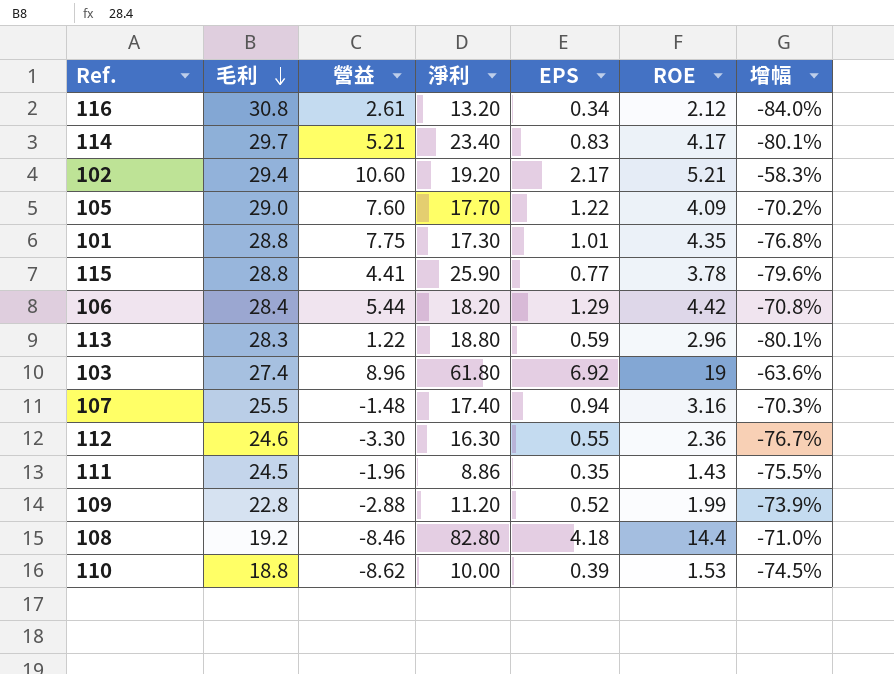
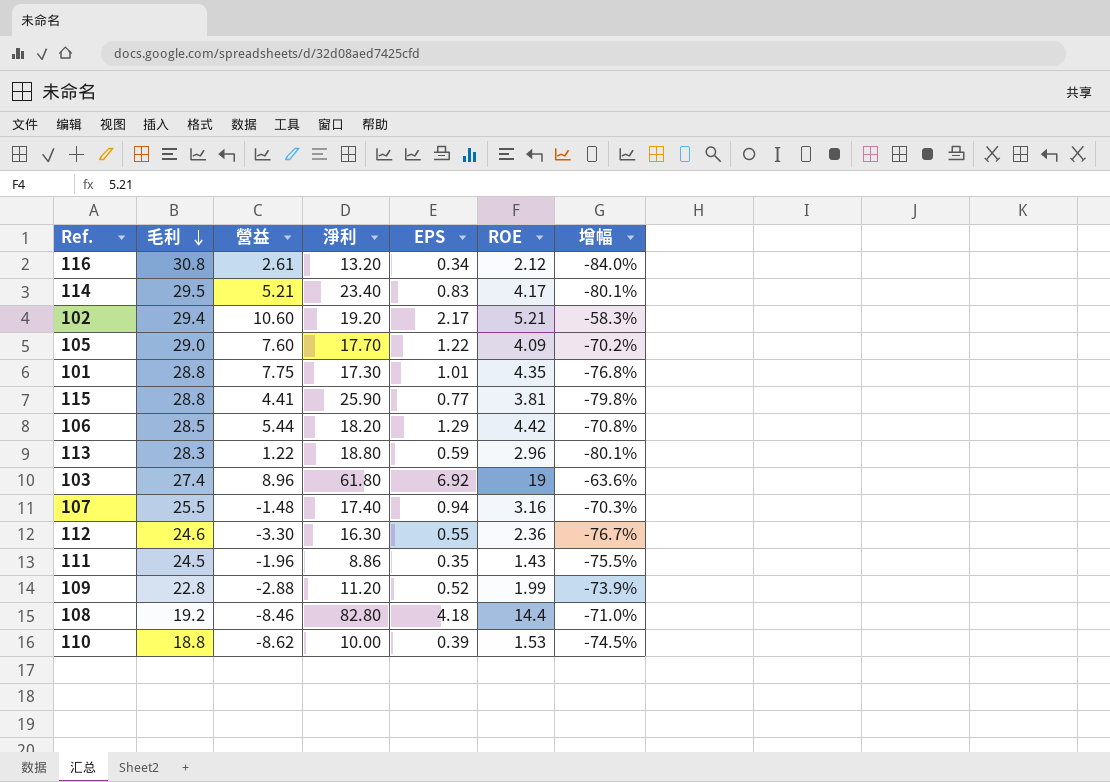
114 | 毛利: 29.7 -> 29.5
115 | ROE: 3.78 -> 3.81
115 | 增幅: -79.6% -> -79.8%
106 | 毛利: 28.4 -> 28.5

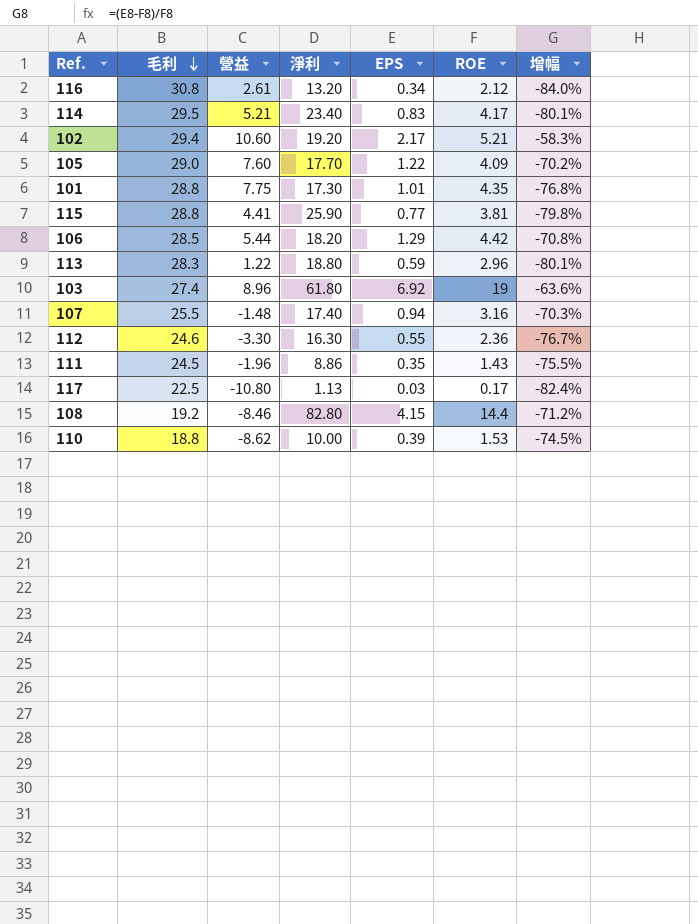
row 109: 22.8 | -2.88 | 11.20 | 0.52 | 1.99 | -73.9% -> none
row 117: none -> 22.5 | -10.80 | 1.13 | 0.03 | 0.17 | -82.4%
108 | EPS: 4.18 -> 4.15
108 | 增幅: -71.0% -> -71.2%

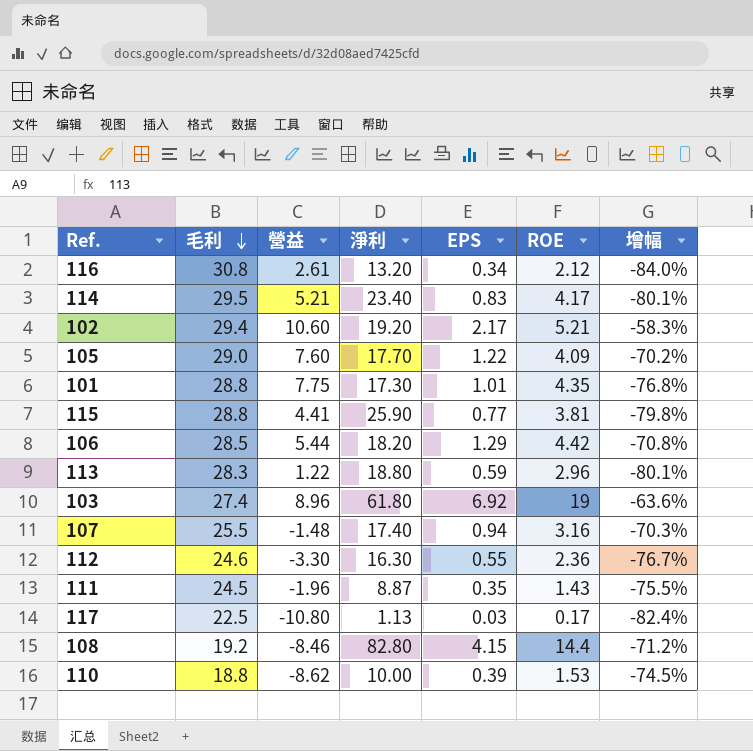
111 | 淨利: 8.86 -> 8.87

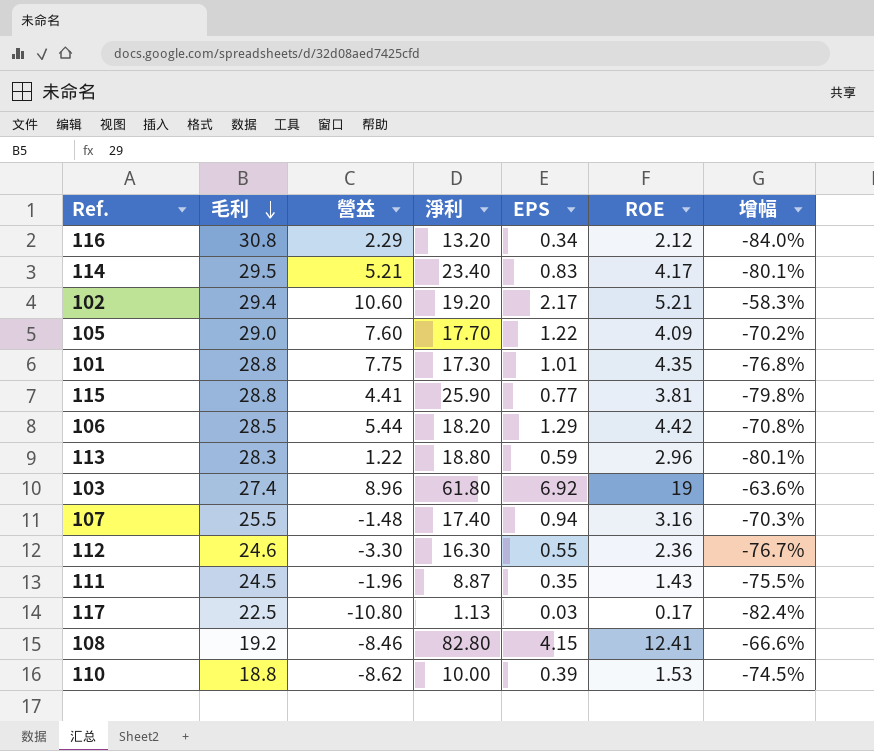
116 | 營益: 2.61 -> 2.29
108 | ROE: 14.4 -> 12.41
108 | 增幅: -71.2% -> -66.6%

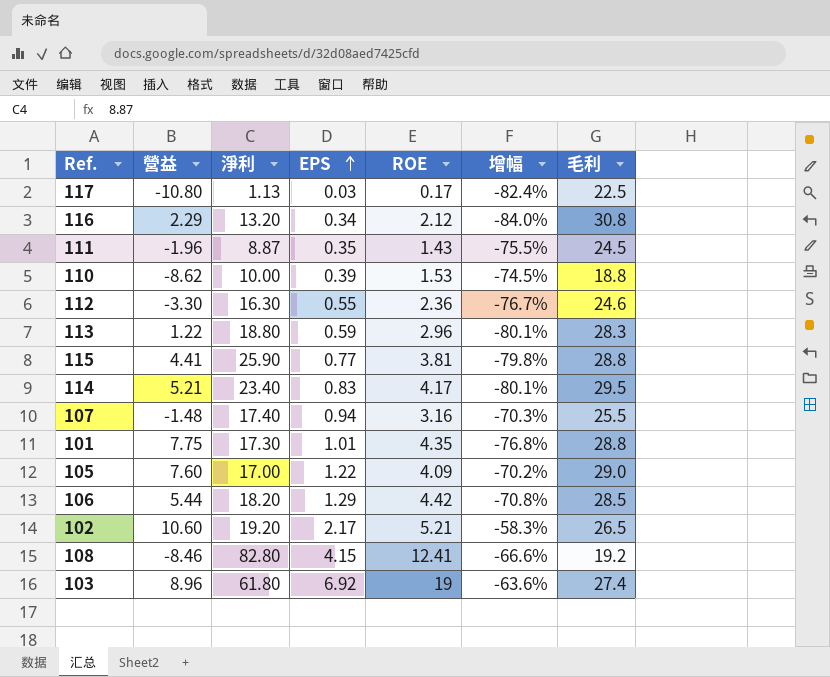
row order: 毛利 descending -> EPS ascending
column 毛利 | position: 2 -> 7
105 | 淨利: 17.70 -> 17.00
102 | 毛利: 29.4 -> 26.5

